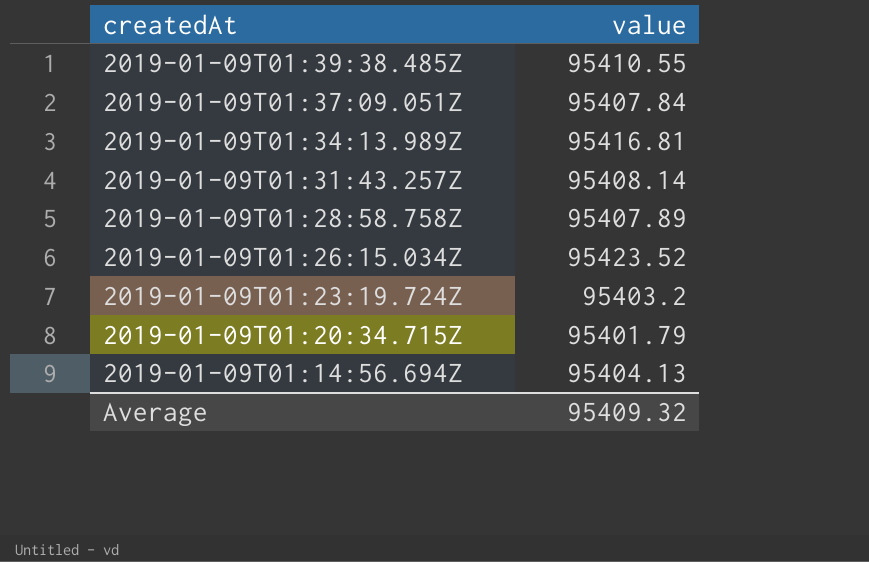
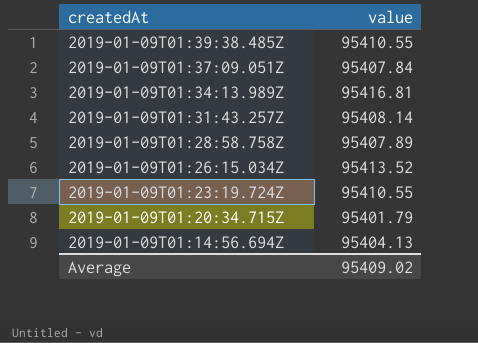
2019-01-09T01:26:15.034Z | value: 95423.52 -> 95413.52
2019-01-09T01:23:19.724Z | value: 95403.2 -> 95410.55
Average | value: 95409.32 -> 95409.02

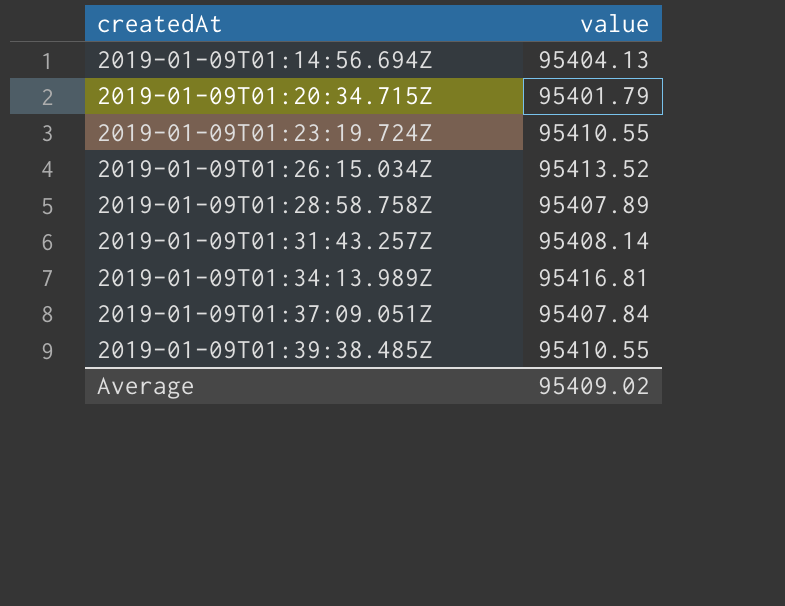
row order: createdAt descending -> createdAt ascending

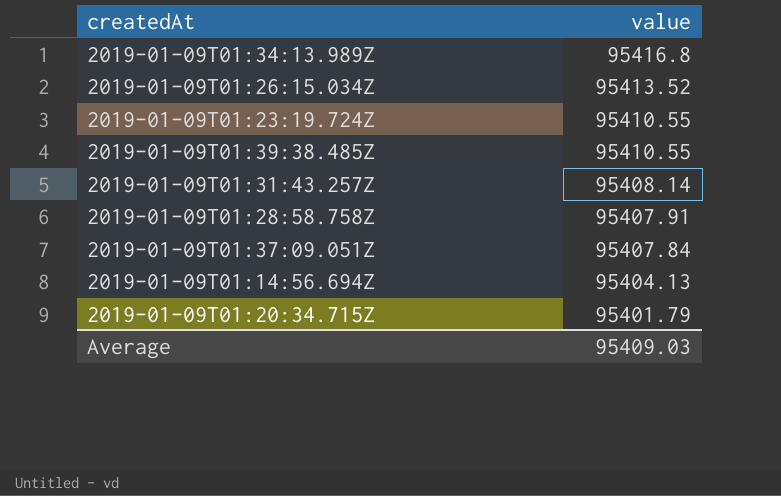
row order: createdAt ascending -> value descending
2019-01-09T01:34:13.989Z | value: 95416.81 -> 95416.8
2019-01-09T01:28:58.758Z | value: 95407.89 -> 95407.91
Average | value: 95409.02 -> 95409.03

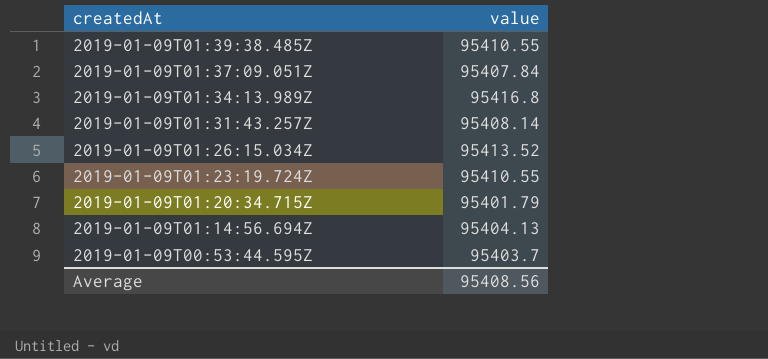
row order: value descending -> createdAt descending
row 2019-01-09T01:28:58.758Z: 95407.91 -> none
row 2019-01-09T00:53:44.595Z: none -> 95403.7
Average | value: 95409.03 -> 95408.56

